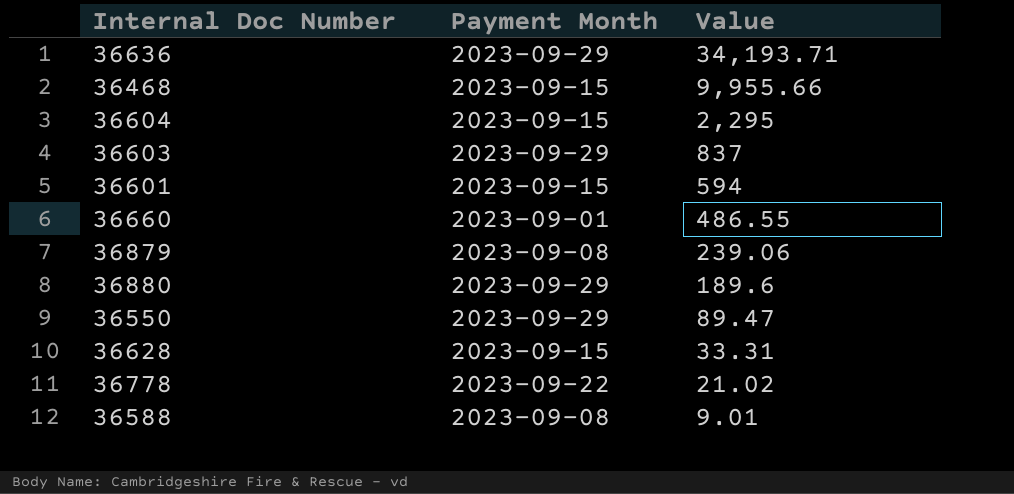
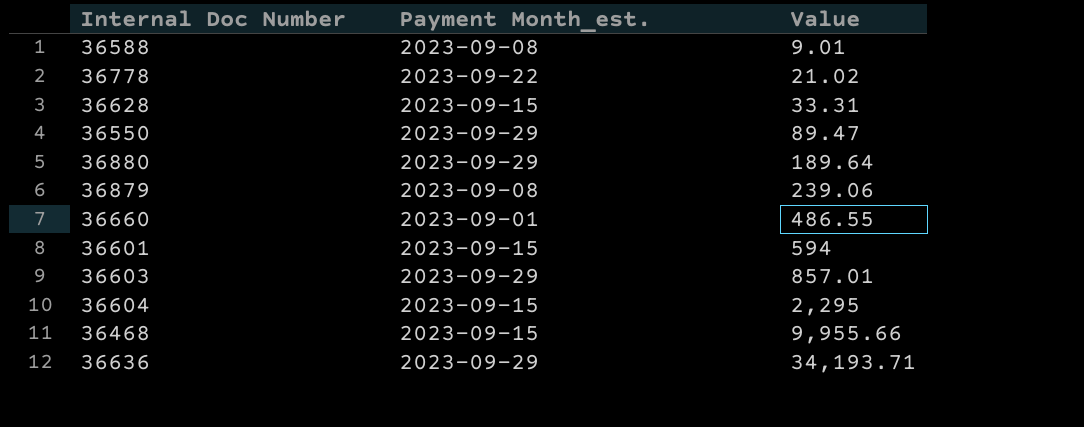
row order: Value descending -> Value ascending
column name: Payment Month -> Payment Month_est.
36880 | Value: 189.6 -> 189.64
36603 | Value: 837 -> 857.01

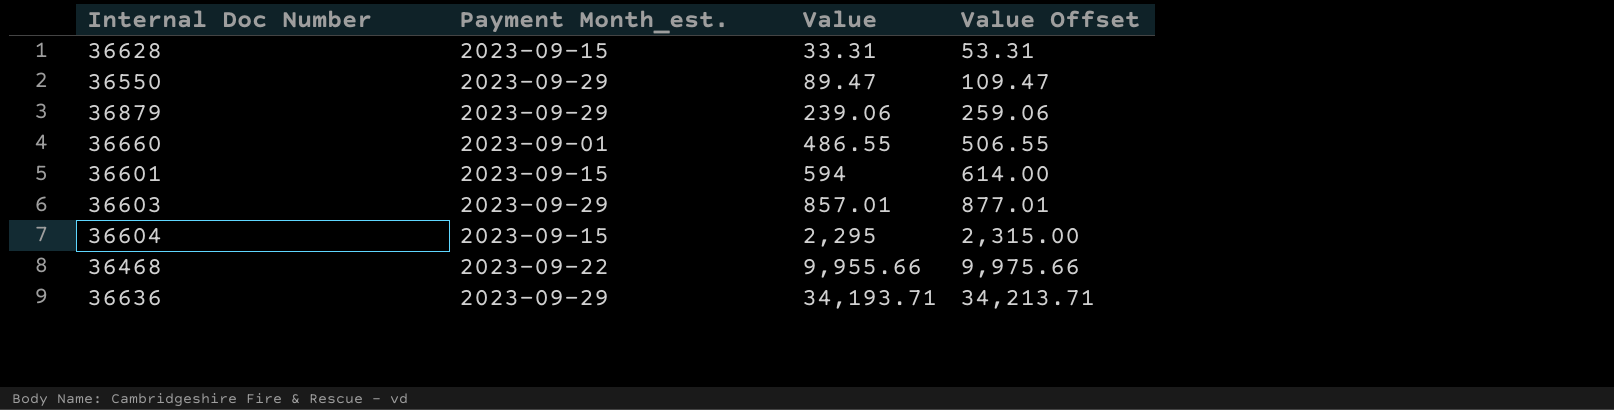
column Value Offset | formula: none -> [Value] + 20
row 36588: 2023-09-08 | 9.01 -> none
row 36778: 2023-09-22 | 21.02 -> none
row 36880: 2023-09-29 | 189.64 -> none
36879 | Payment Month_est.: 2023-09-08 -> 2023-09-29
36468 | Payment Month_est.: 2023-09-15 -> 2023-09-22

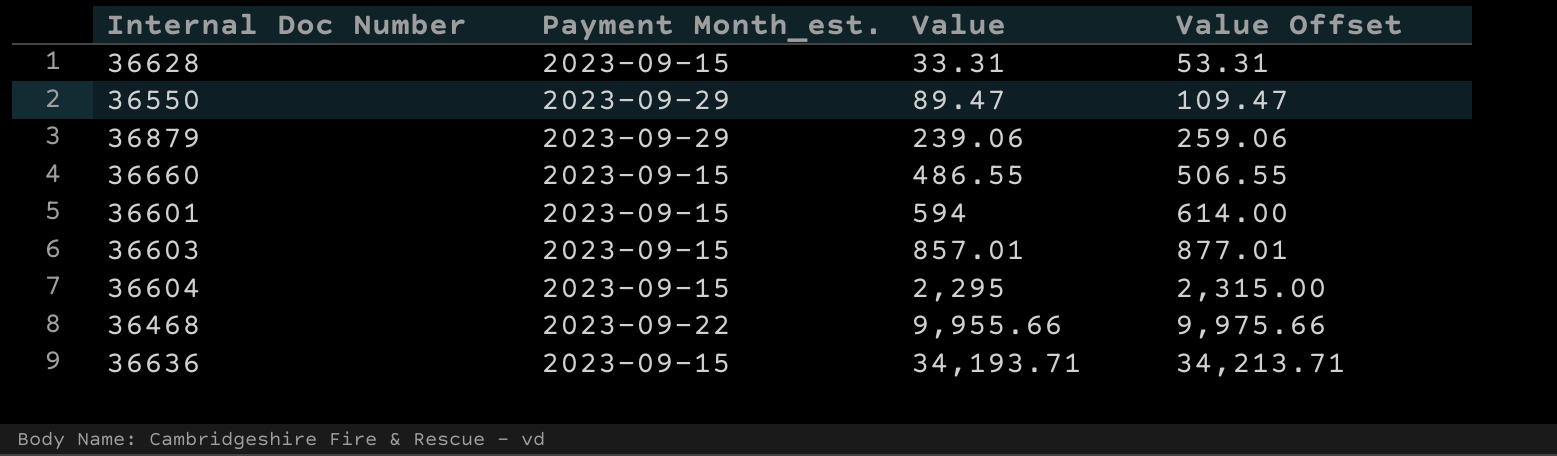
36660 | Payment Month_est.: 2023-09-01 -> 2023-09-15
36603 | Payment Month_est.: 2023-09-29 -> 2023-09-15
36636 | Payment Month_est.: 2023-09-29 -> 2023-09-15

